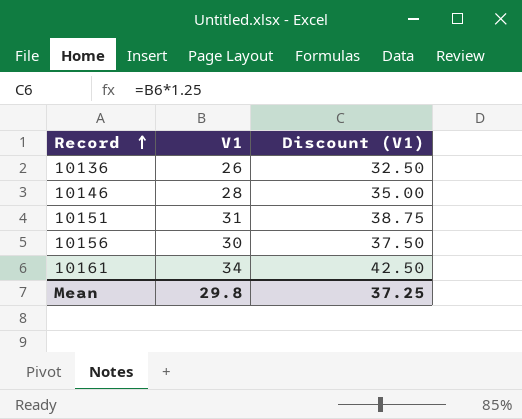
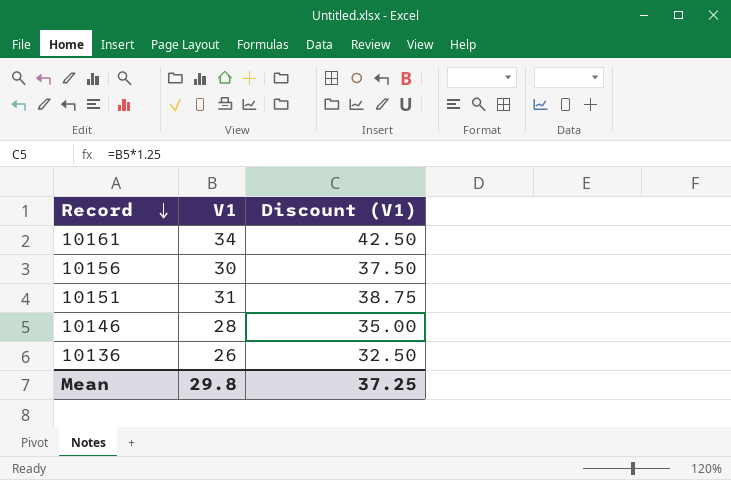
row order: Record ascending -> Record descending

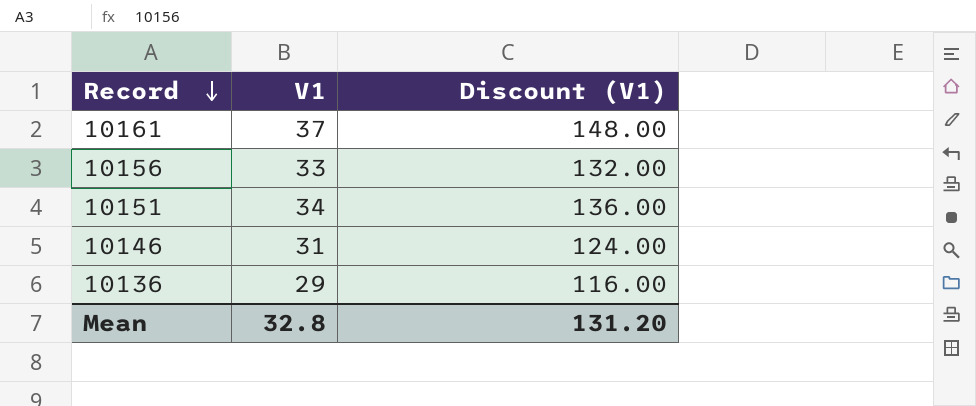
column Discount (V1) | formula: [V1] * 1.25 -> [V1] * 4
10161 | V1: 34 -> 37
10156 | V1: 30 -> 33
10151 | V1: 31 -> 34
10146 | V1: 28 -> 31
10136 | V1: 26 -> 29
Mean | V1: 29.8 -> 32.8
Mean | Discount (V1): 37.25 -> 131.20

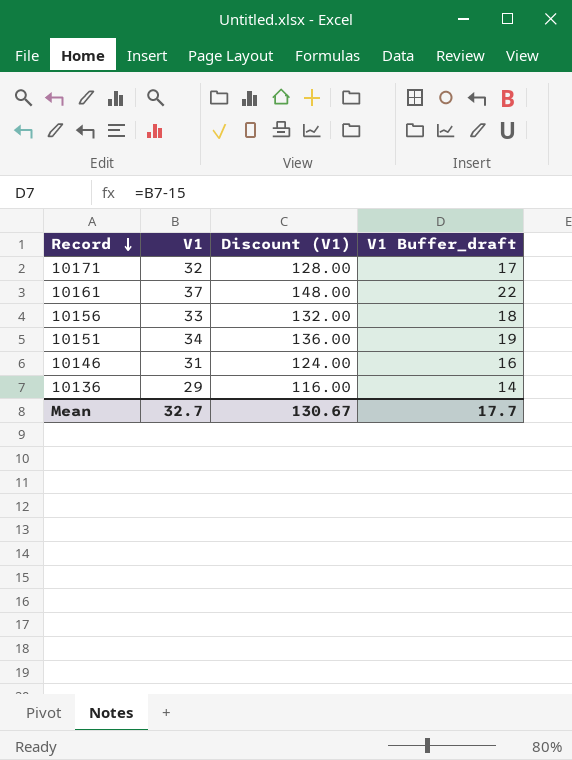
column V1 Buffer_draft | formula: none -> [V1] - 15
row 10171: none -> 32 | 128.00 | 17
Mean | V1: 32.8 -> 32.7
Mean | Discount (V1): 131.20 -> 130.67

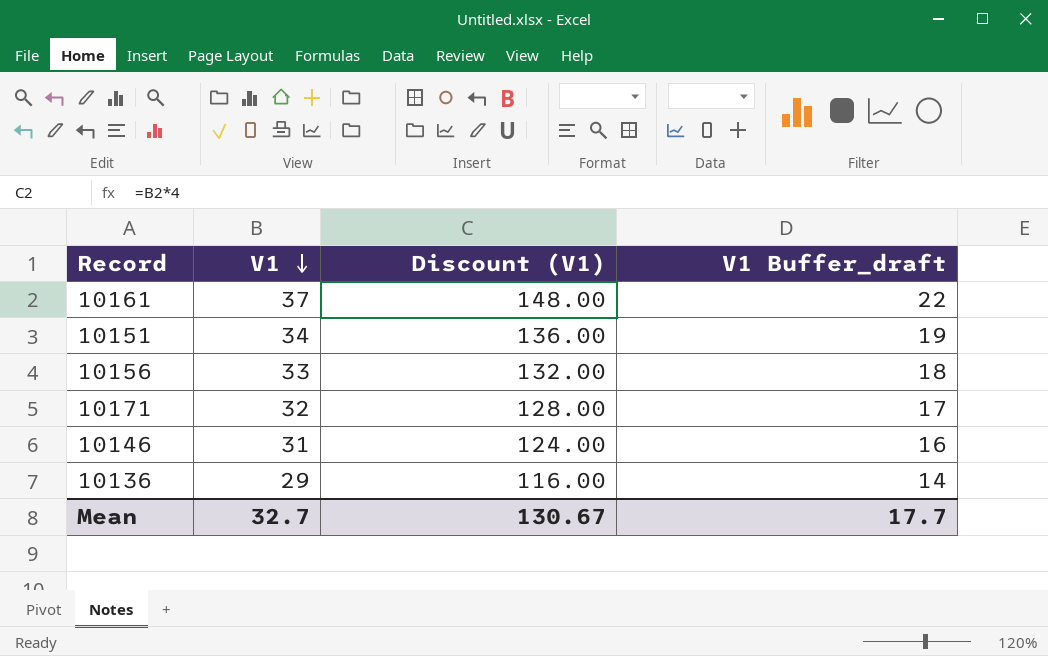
row order: Record descending -> V1 descending

